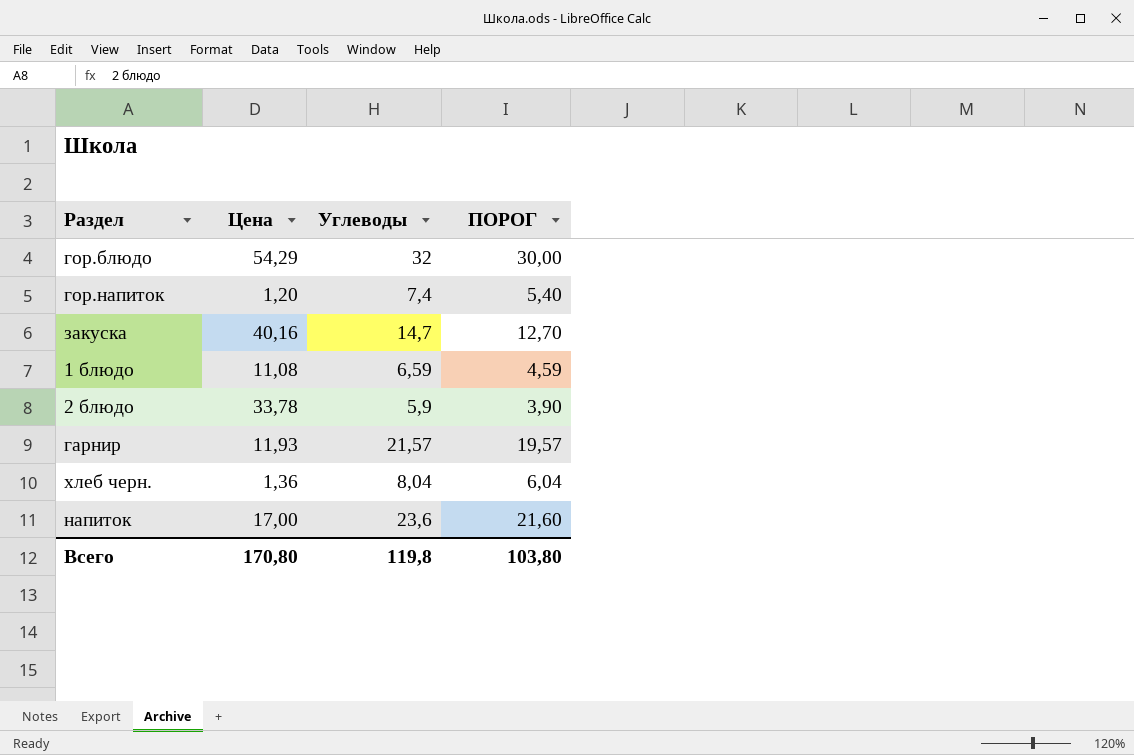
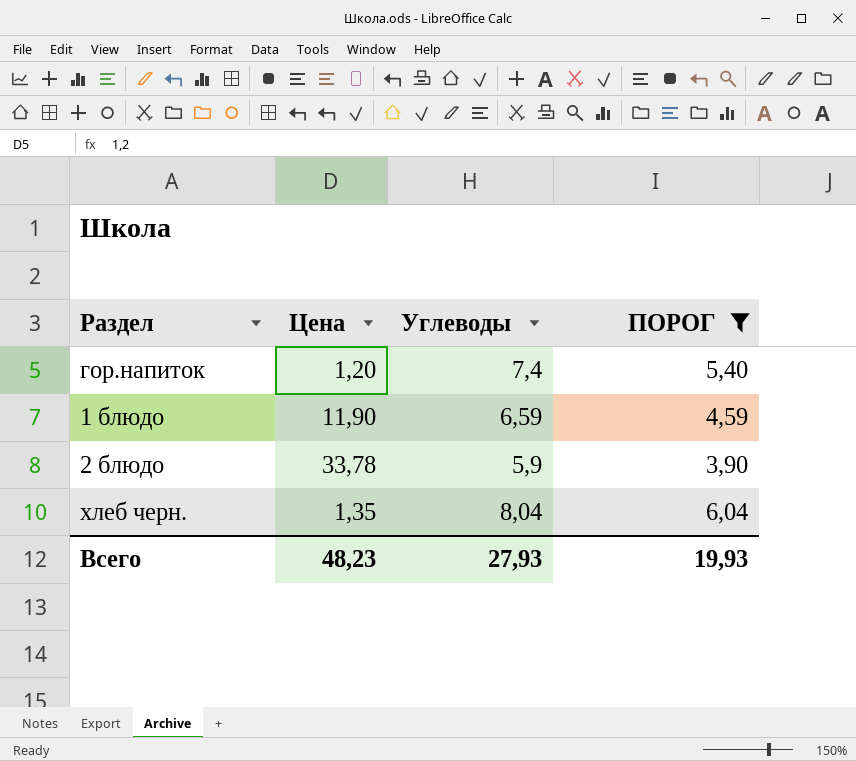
filter: none -> ПОРОГ <= 6,04
1 блюдо | Цена: 11,08 -> 11,90
хлеб черн. | Цена: 1,36 -> 1,35
Всего | Цена: 170,80 -> 48,23
Всего | Углеводы: 119,8 -> 27,93
Всего | ПОРОГ: 103,80 -> 19,93

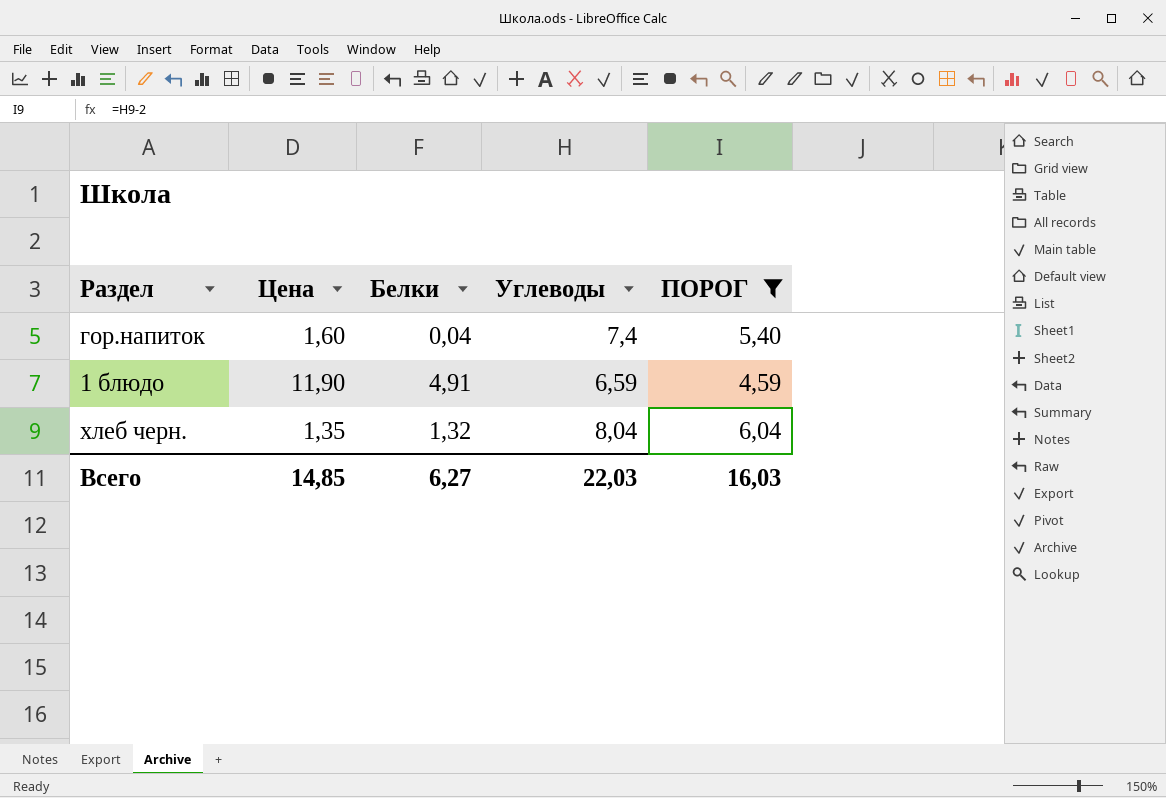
column Белки | position: none -> 3
row 2 блюдо: 33,78 | 5,9 | 3,90 -> none
гор.напиток | Цена: 1,20 -> 1,60
Всего | Цена: 48,23 -> 14,85
Всего | Углеводы: 27,93 -> 22,03
Всего | ПОРОГ: 19,93 -> 16,03

